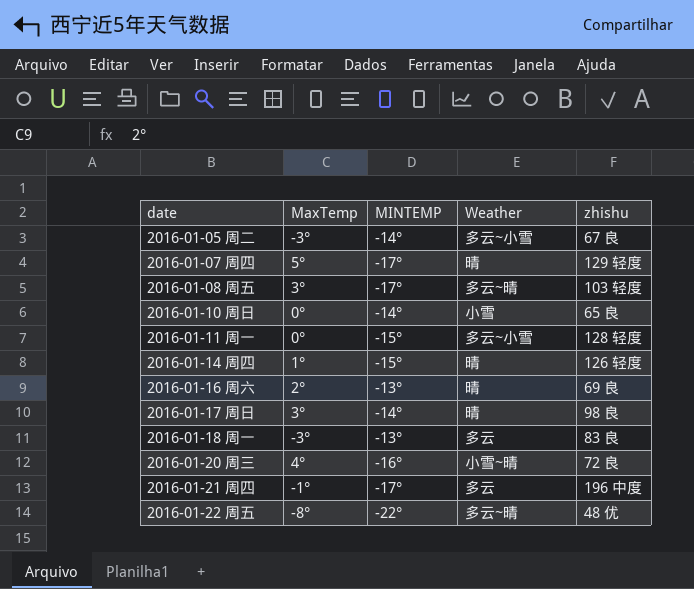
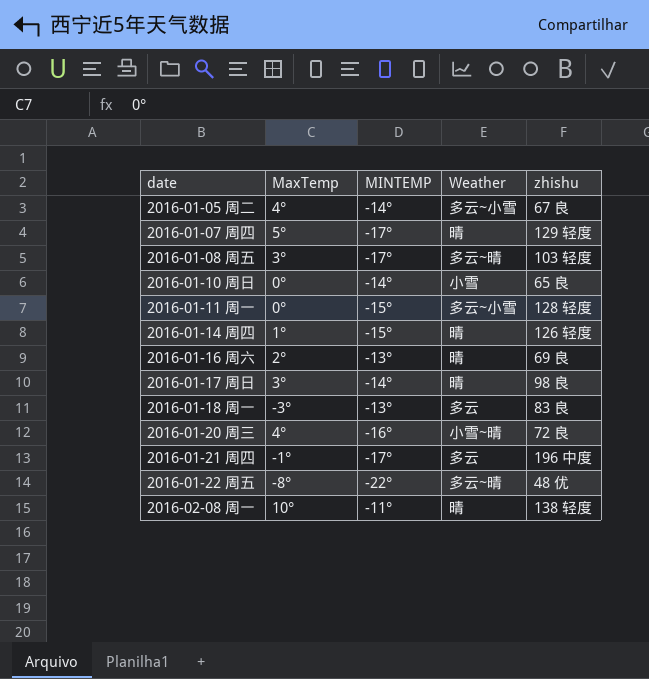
2016-01-05 周二 | MaxTemp: -3° -> 4°
row 2016-02-08 周一: none -> 10° | -11° | 晴 | 138 轻度

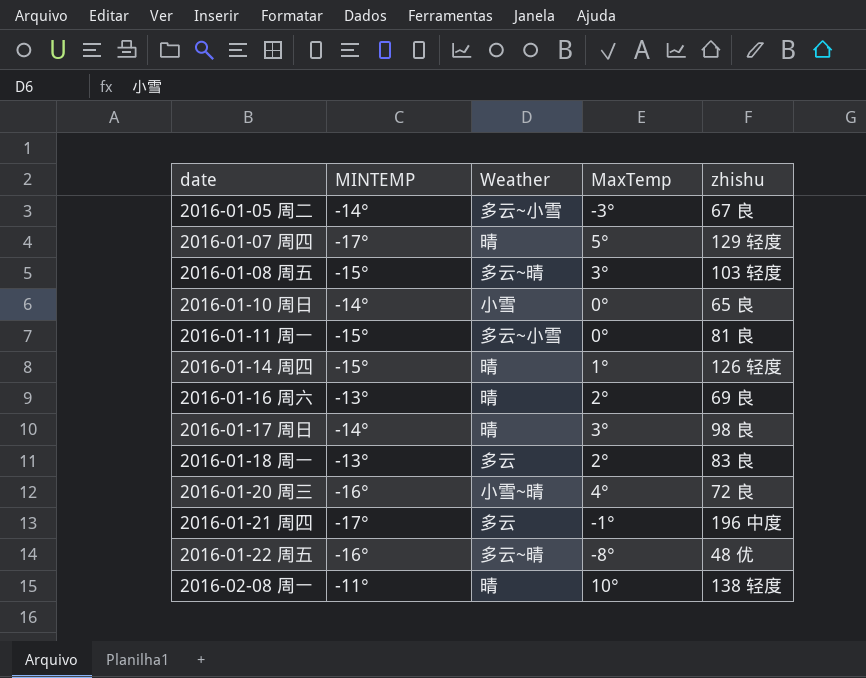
column MaxTemp | position: 2 -> 4
2016-01-05 周二 | MaxTemp: 4° -> -3°
2016-01-08 周五 | MINTEMP: -17° -> -15°
2016-01-11 周一 | zhishu: 128 轻度 -> 81 良
2016-01-18 周一 | MaxTemp: -3° -> 2°
2016-01-22 周五 | MINTEMP: -22° -> -16°

